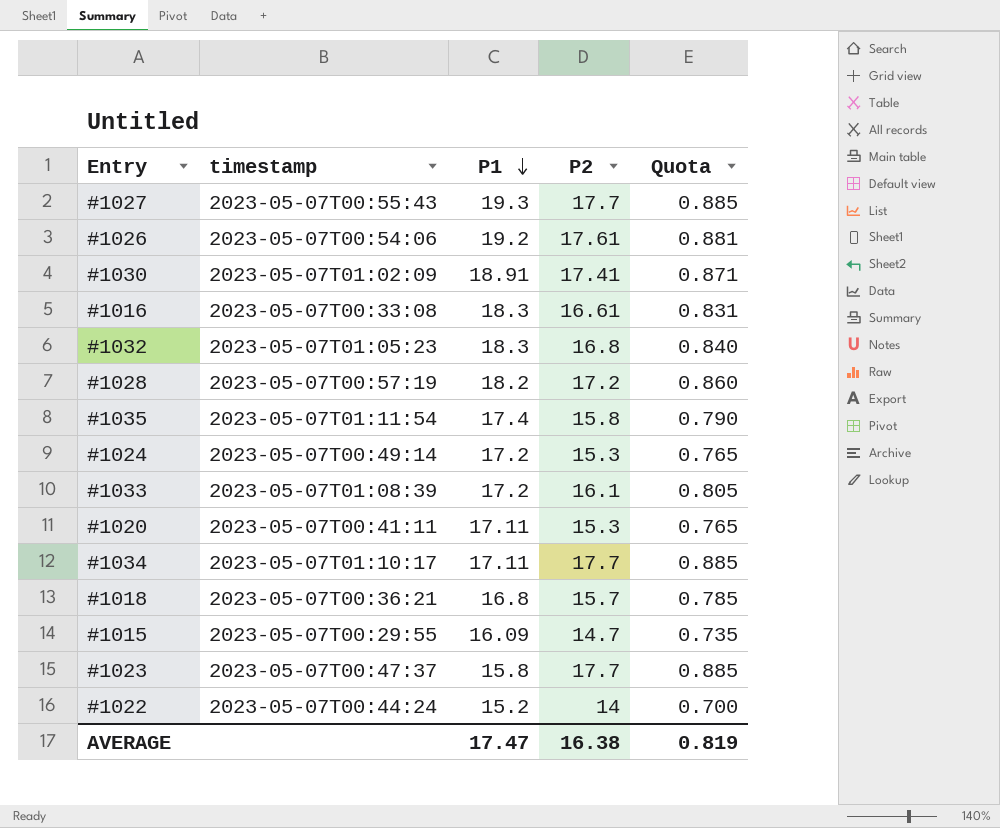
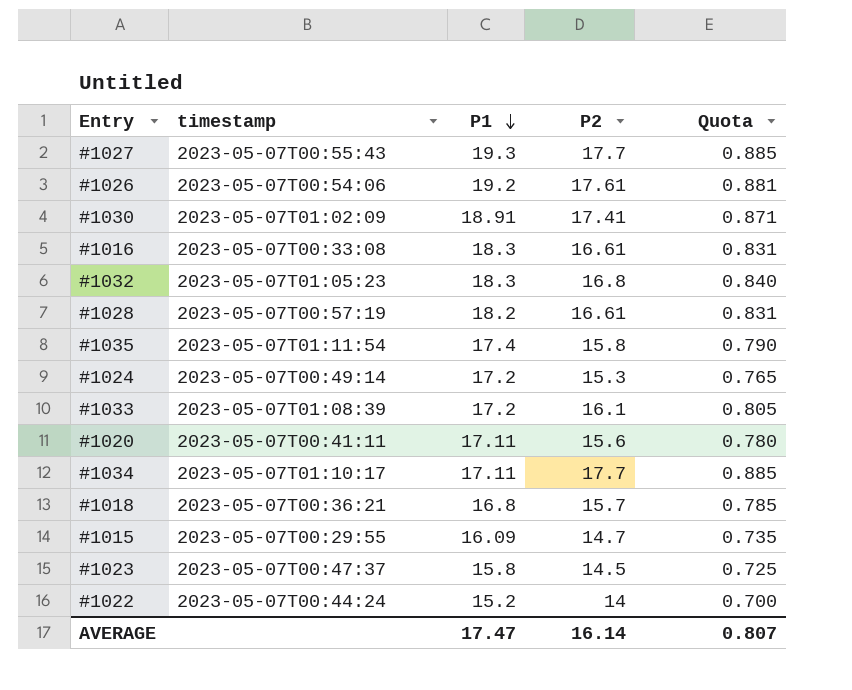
#1028 | P2: 17.2 -> 16.61
#1028 | Quota: 0.860 -> 0.831
#1020 | P2: 15.3 -> 15.6
#1020 | Quota: 0.765 -> 0.780
#1023 | P2: 17.7 -> 14.5
#1023 | Quota: 0.885 -> 0.725
AVERAGE | P2: 16.38 -> 16.14
AVERAGE | Quota: 0.819 -> 0.807

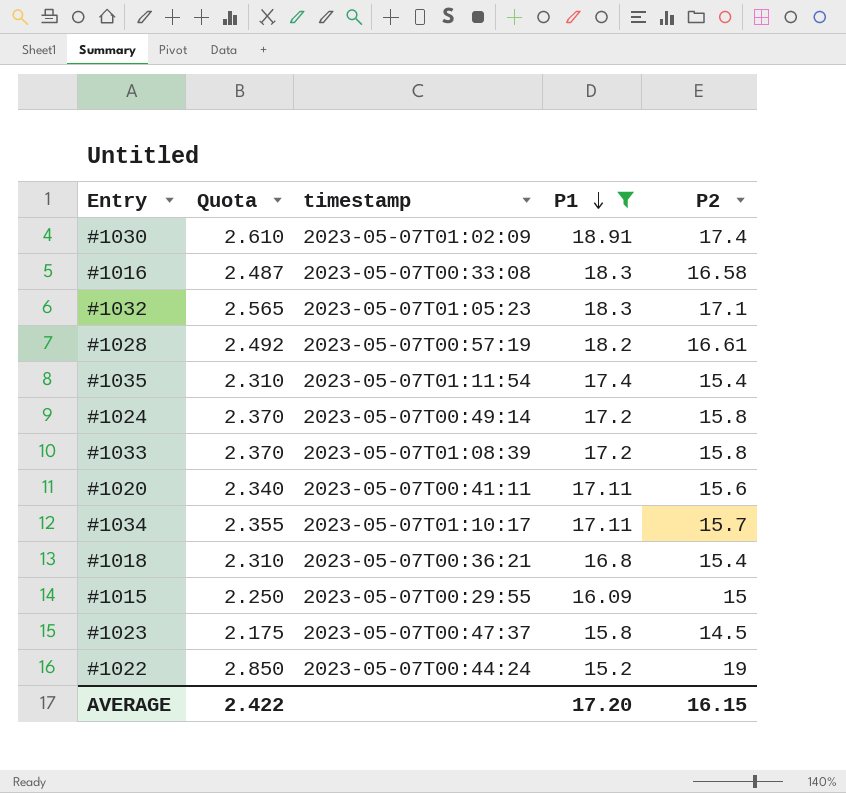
filter: none -> P1 <= 18.91
column Quota | formula: [P2] * 0.05 -> [P2] * 0.15
column Quota | position: 5 -> 2
#1030 | P2: 17.41 -> 17.4
#1016 | P2: 16.61 -> 16.58
#1032 | P2: 16.8 -> 17.1
#1035 | P2: 15.8 -> 15.4
#1024 | P2: 15.3 -> 15.8
#1033 | P2: 16.1 -> 15.8
#1034 | P2: 17.7 -> 15.7
#1018 | P2: 15.7 -> 15.4
#1015 | P2: 14.7 -> 15
#1022 | P2: 14 -> 19
AVERAGE | Quota: 0.807 -> 2.422
AVERAGE | P1: 17.47 -> 17.20
AVERAGE | P2: 16.14 -> 16.15

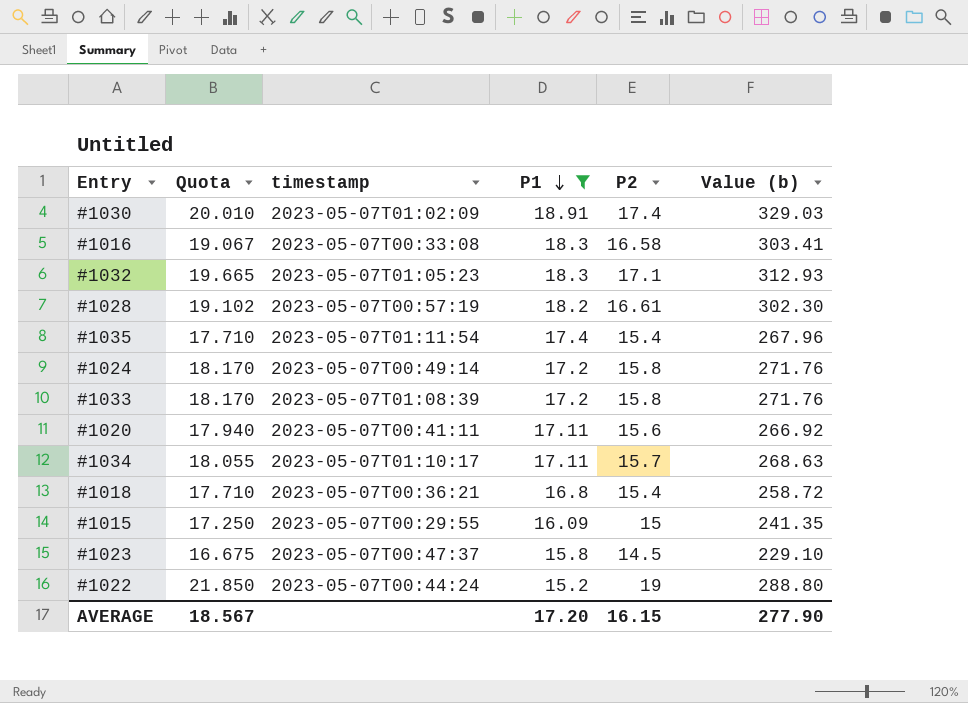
column Quota | formula: [P2] * 0.15 -> [P2] * 1.15
column Value (b) | formula: none -> [P1] * [P2]
AVERAGE | Quota: 2.422 -> 18.567

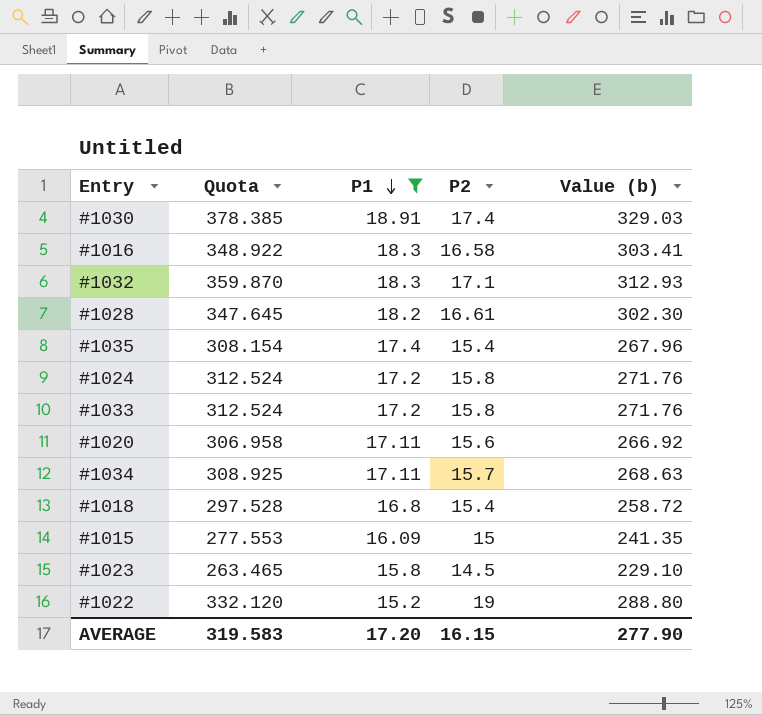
column timestamp | position: 3 -> none
column Quota | formula: [P2] * 1.15 -> [Value (b)] * 1.15
AVERAGE | Quota: 18.567 -> 319.583

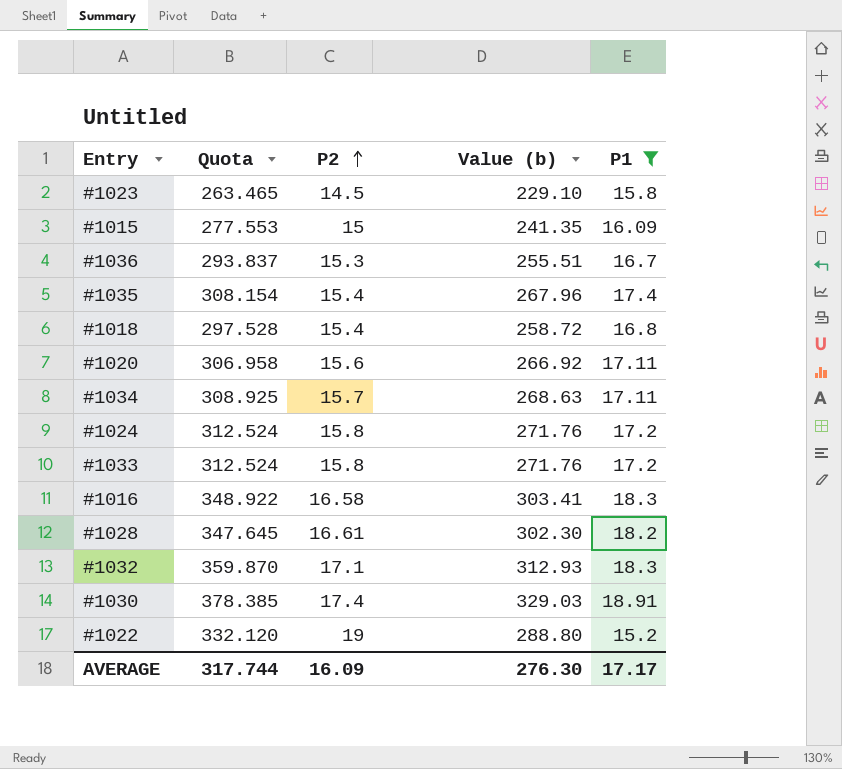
row order: P1 descending -> P2 ascending
column P1 | position: 3 -> 5
row #1036: none -> 293.837 | 15.3 | 255.51 | 16.7
AVERAGE | Quota: 319.583 -> 317.744
AVERAGE | P2: 16.15 -> 16.09
AVERAGE | Value (b): 277.90 -> 276.30
AVERAGE | P1: 17.20 -> 17.17

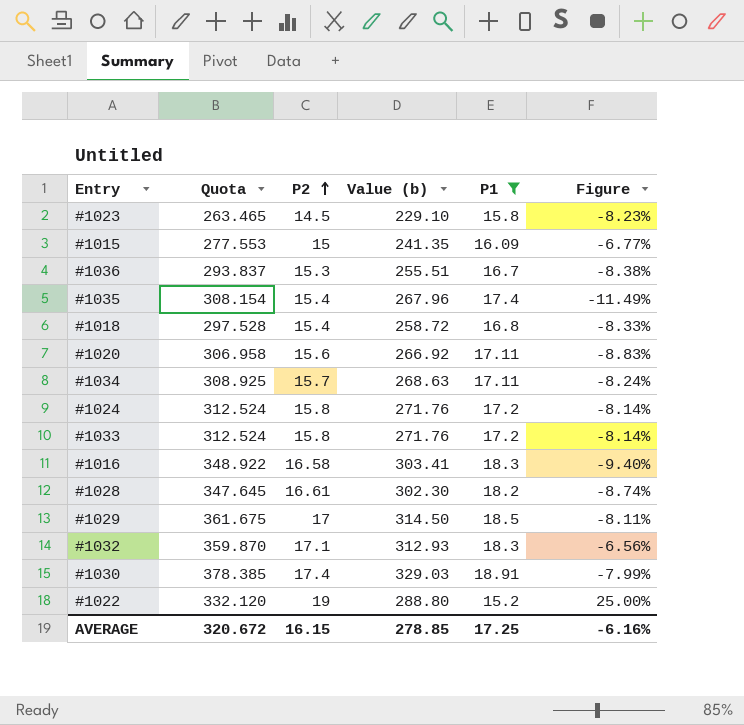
column Figure | formula: none -> ([P2] - [P1]) / [P1]
row #1029: none -> 361.675 | 17 | 314.50 | 18.5 | -8.11%
AVERAGE | Quota: 317.744 -> 320.672
AVERAGE | P2: 16.09 -> 16.15
AVERAGE | Value (b): 276.30 -> 278.85
AVERAGE | P1: 17.17 -> 17.25

